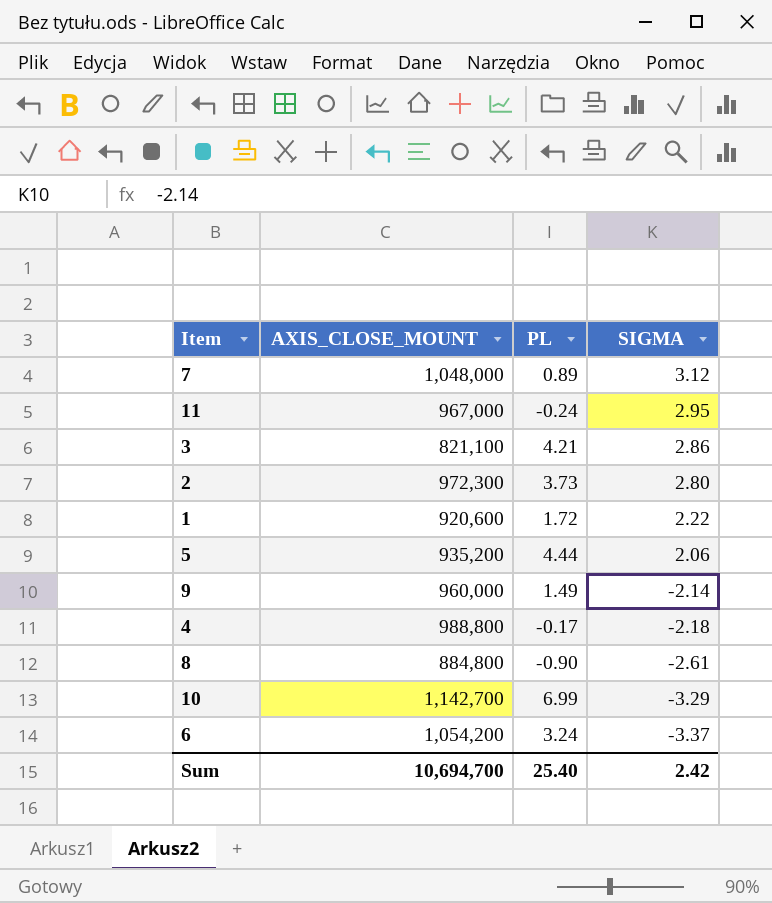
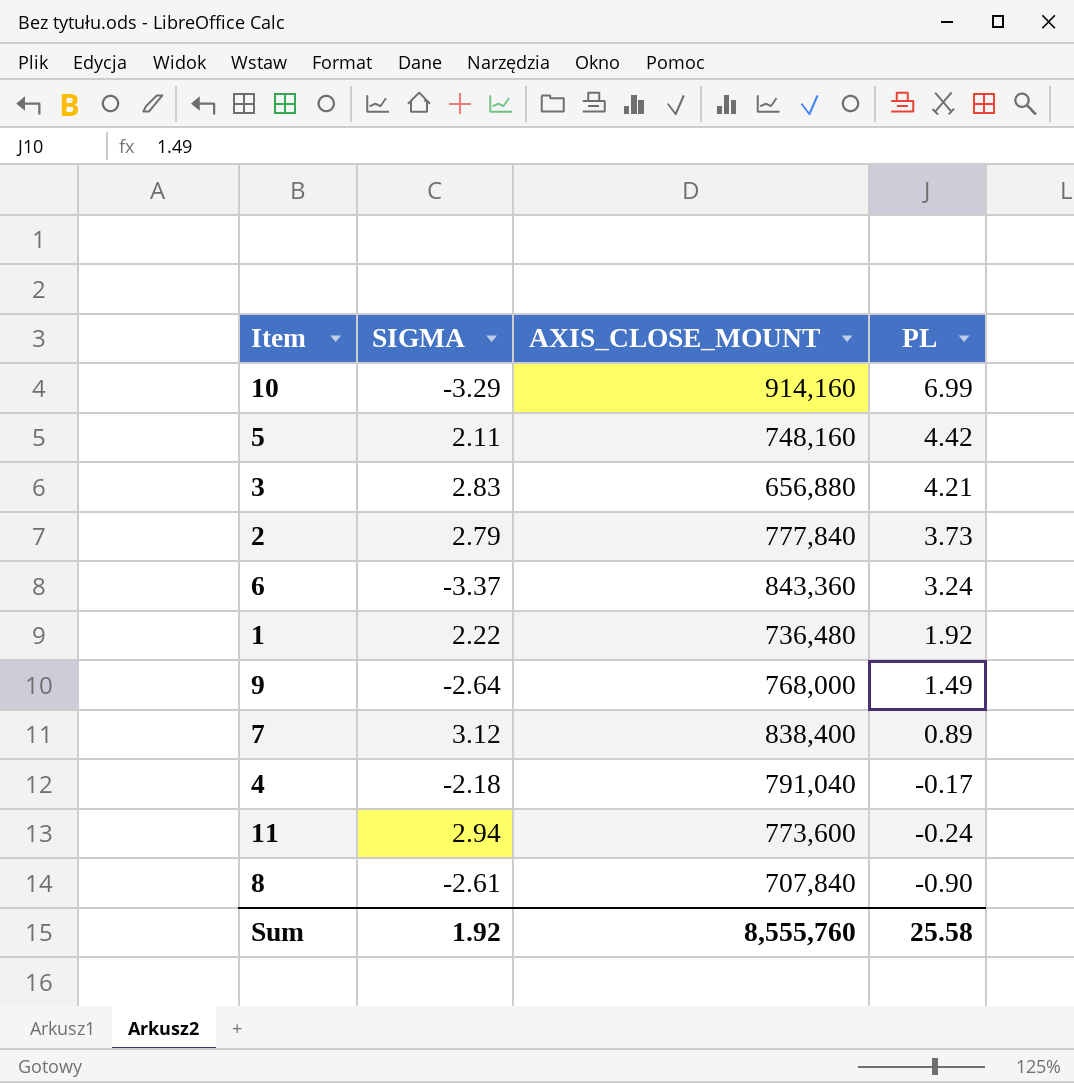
row order: SIGMA descending -> PL descending
column SIGMA | position: 4 -> 2
10 | AXIS_CLOSE_MOUNT: 1,142,700 -> 914,160
5 | SIGMA: 2.06 -> 2.11
5 | AXIS_CLOSE_MOUNT: 935,200 -> 748,160
5 | PL: 4.44 -> 4.42
3 | SIGMA: 2.86 -> 2.83
3 | AXIS_CLOSE_MOUNT: 821,100 -> 656,880
2 | SIGMA: 2.80 -> 2.79
2 | AXIS_CLOSE_MOUNT: 972,300 -> 777,840
6 | AXIS_CLOSE_MOUNT: 1,054,200 -> 843,360
1 | AXIS_CLOSE_MOUNT: 920,600 -> 736,480
1 | PL: 1.72 -> 1.92
9 | SIGMA: -2.14 -> -2.64
9 | AXIS_CLOSE_MOUNT: 960,000 -> 768,000
7 | AXIS_CLOSE_MOUNT: 1,048,000 -> 838,400
4 | AXIS_CLOSE_MOUNT: 988,800 -> 791,040
11 | SIGMA: 2.95 -> 2.94
11 | AXIS_CLOSE_MOUNT: 967,000 -> 773,600
8 | AXIS_CLOSE_MOUNT: 884,800 -> 707,840
Sum | SIGMA: 2.42 -> 1.92
Sum | AXIS_CLOSE_MOUNT: 10,694,700 -> 8,555,760
Sum | PL: 25.40 -> 25.58

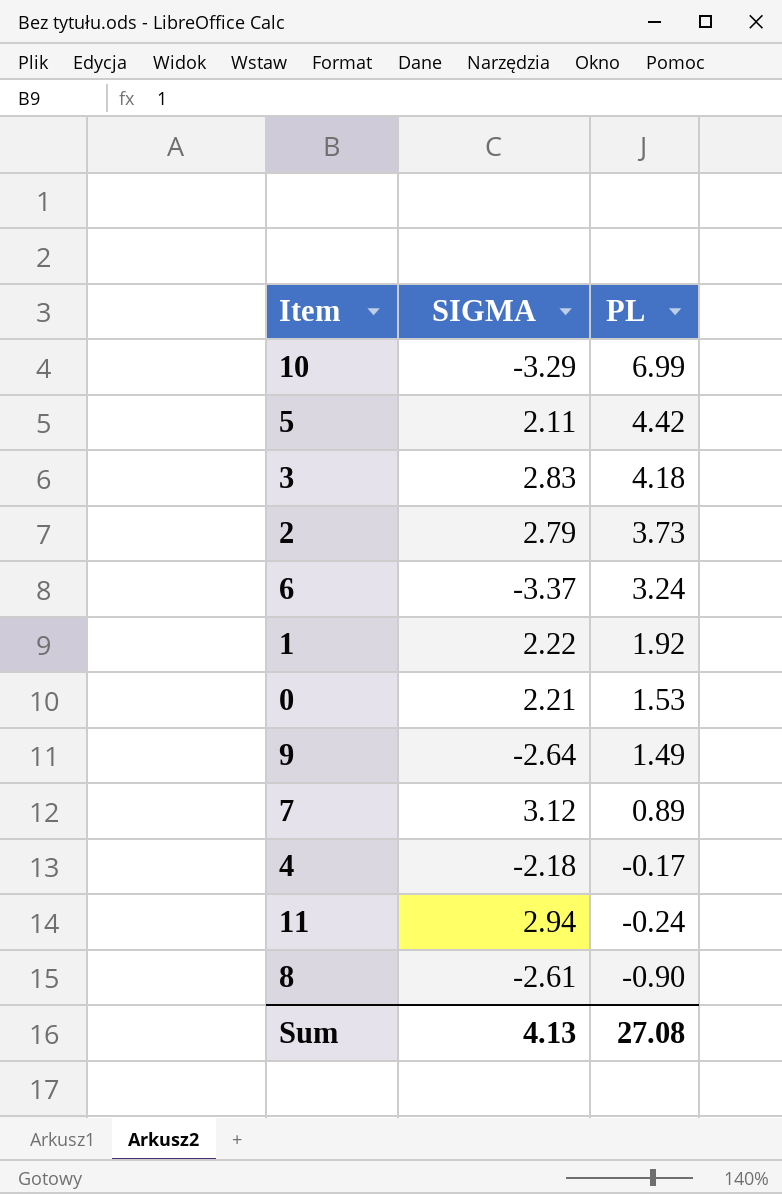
column AXIS_CLOSE_MOUNT | position: 3 -> none
3 | PL: 4.21 -> 4.18
row 0: none -> 2.21 | 1.53
Sum | SIGMA: 1.92 -> 4.13
Sum | PL: 25.58 -> 27.08

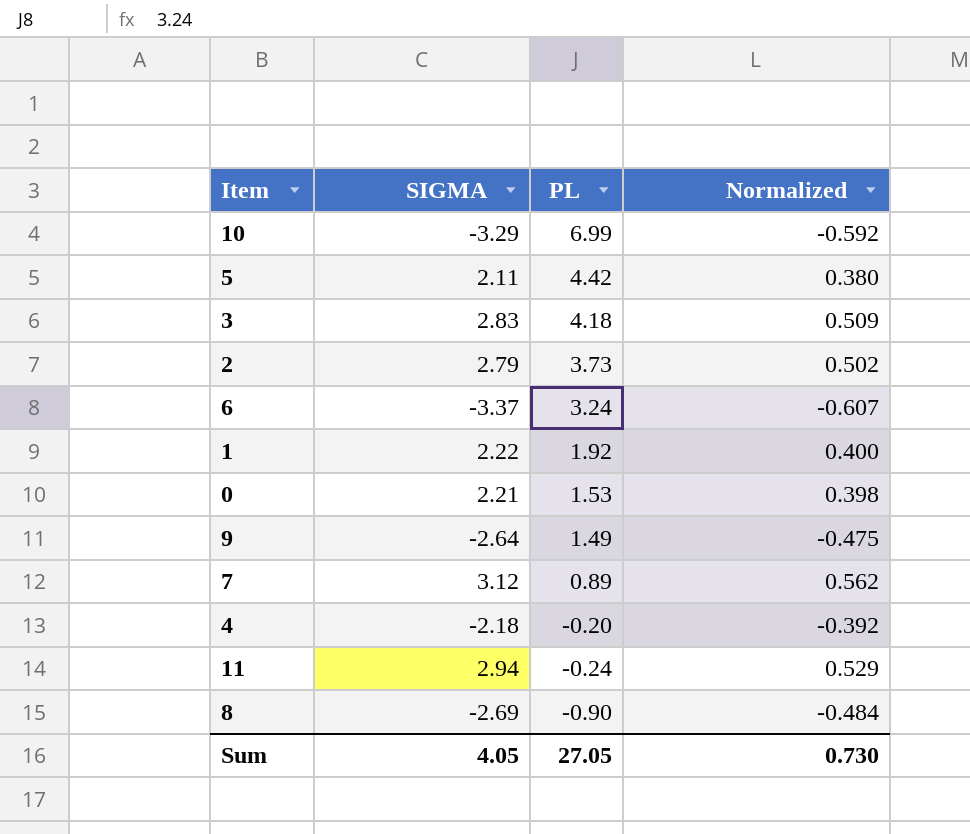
column Normalized | formula: none -> [SIGMA] * 0.18
4 | PL: -0.17 -> -0.20
8 | SIGMA: -2.61 -> -2.69
Sum | SIGMA: 4.13 -> 4.05
Sum | PL: 27.08 -> 27.05

